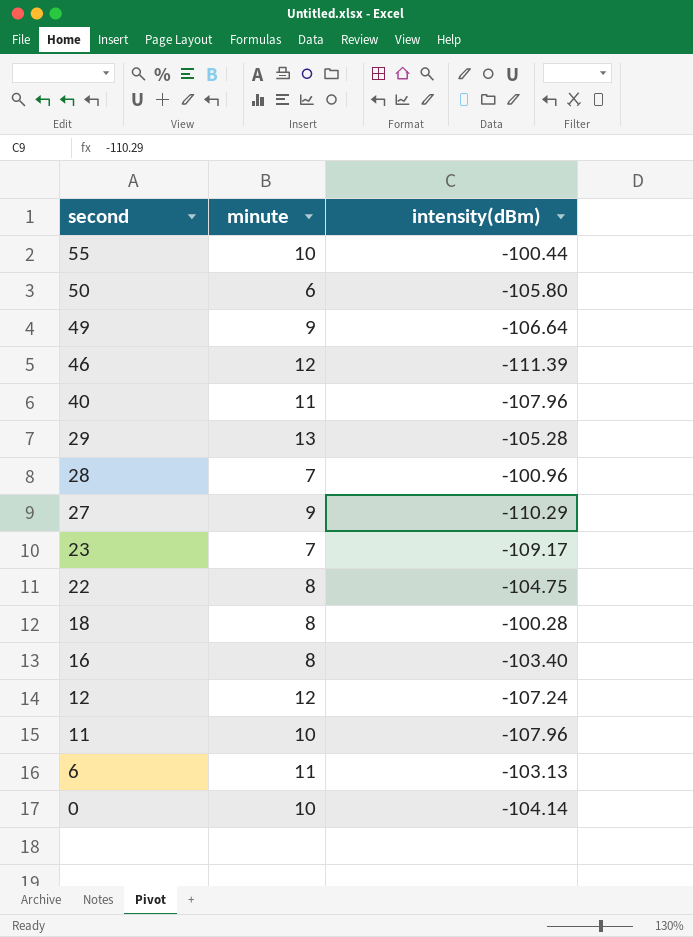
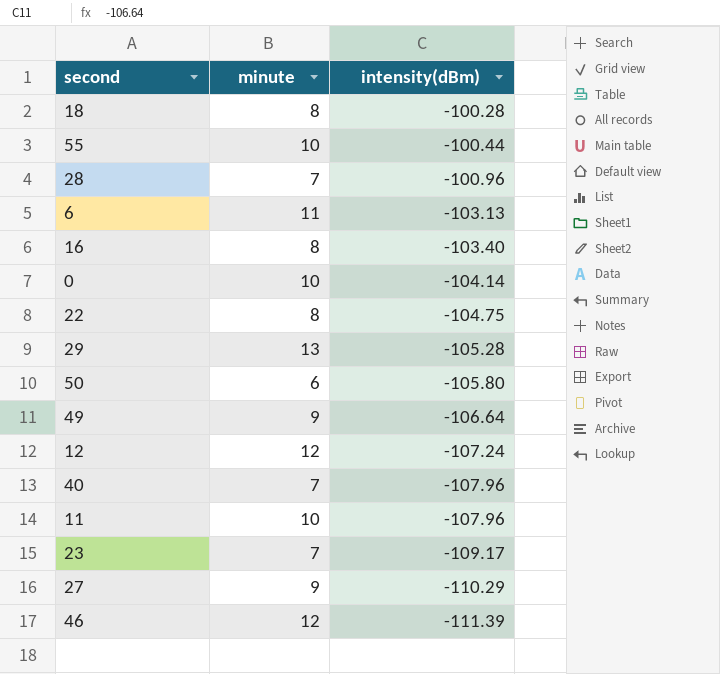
row order: second descending -> intensity(dBm) descending
40 | minute: 11 -> 7

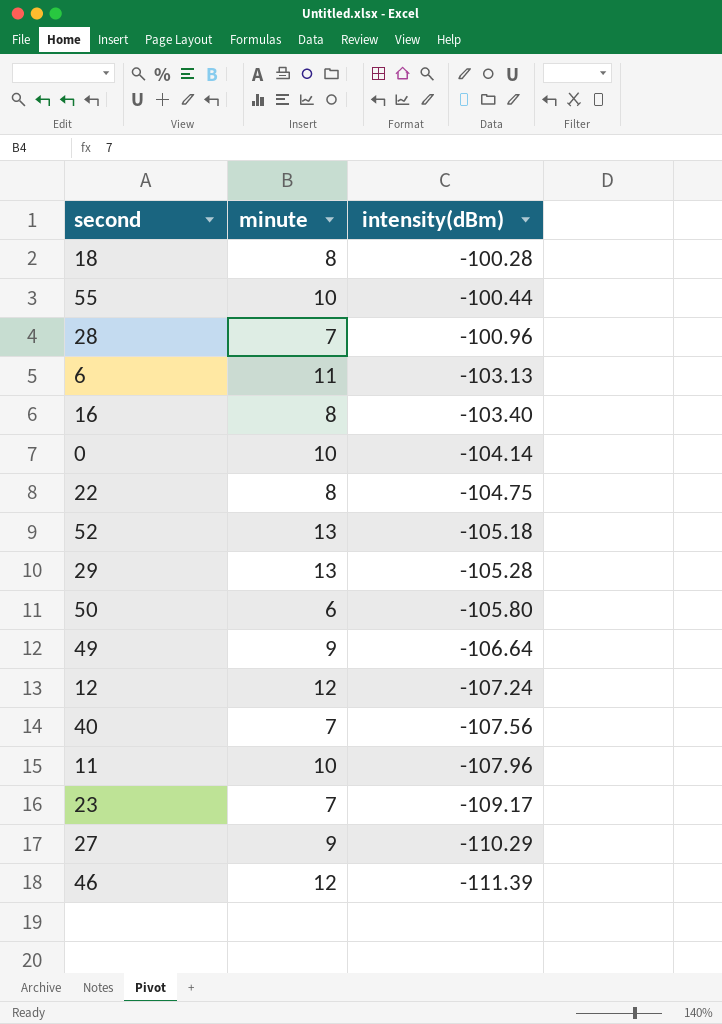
row 52: none -> 13 | -105.18
40 | intensity(dBm): -107.96 -> -107.56

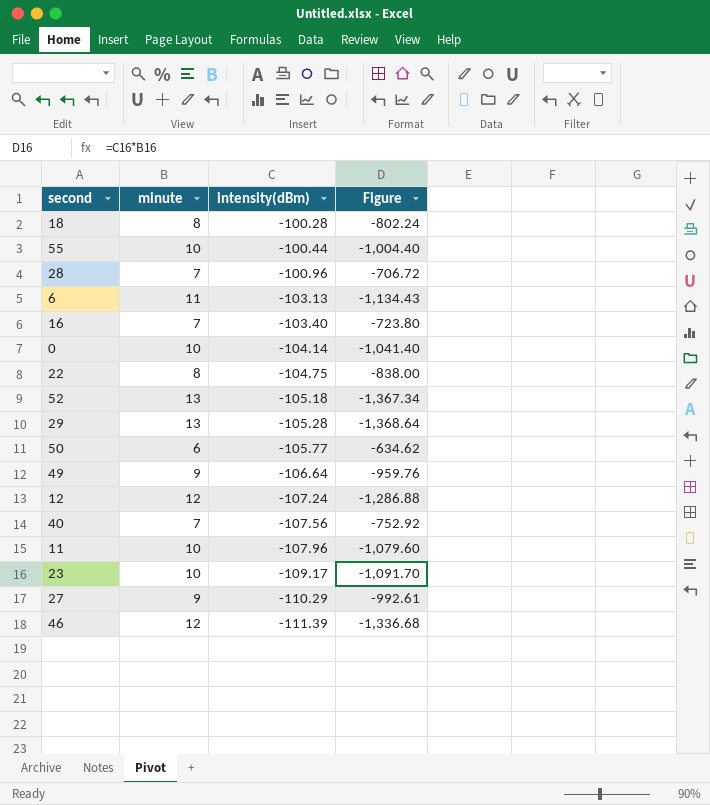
column Figure | formula: none -> [minute] * [intensity(dBm)]
16 | minute: 8 -> 7
50 | intensity(dBm): -105.80 -> -105.77
23 | minute: 7 -> 10

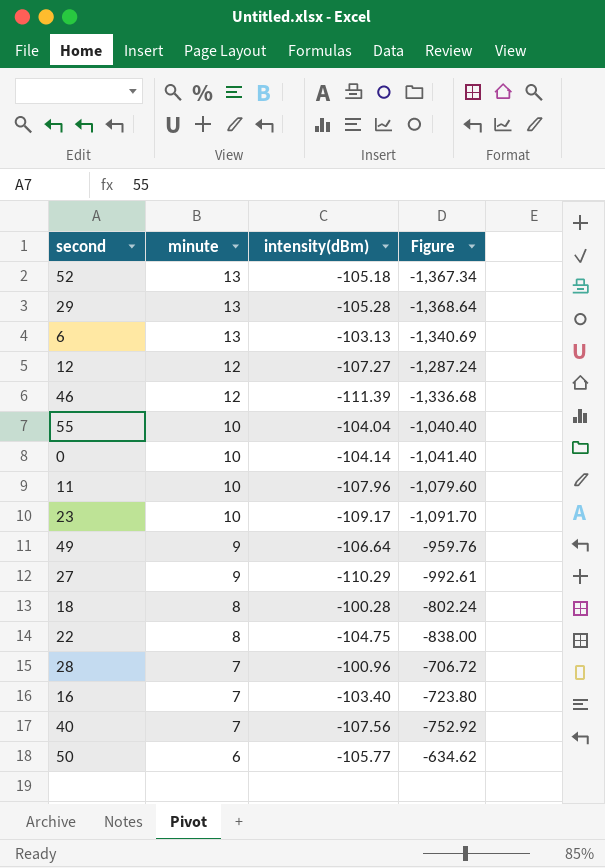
row order: intensity(dBm) descending -> minute descending
6 | minute: 11 -> 13
6 | Figure: -1,134.43 -> -1,340.69
12 | intensity(dBm): -107.24 -> -107.27
12 | Figure: -1,286.88 -> -1,287.24
55 | intensity(dBm): -100.44 -> -104.04
55 | Figure: -1,004.40 -> -1,040.40

